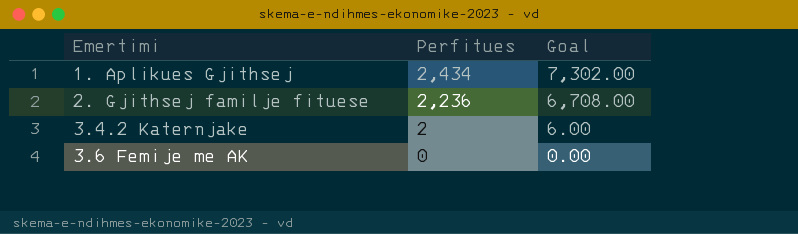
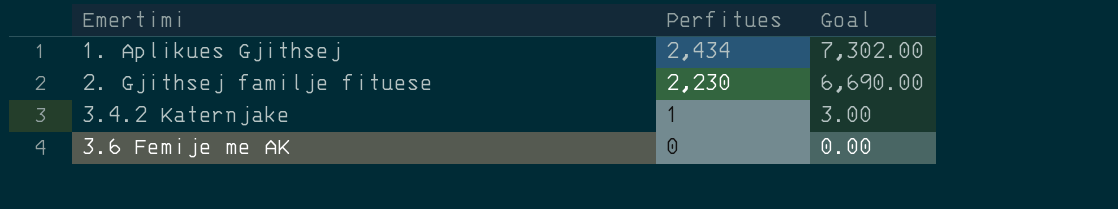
2. Gjithsej familje fituese | Perfitues: 2,236 -> 2,230
2. Gjithsej familje fituese | Goal: 6,708.00 -> 6,690.00
3.4.2 Katernjake | Perfitues: 2 -> 1
3.4.2 Katernjake | Goal: 6.00 -> 3.00

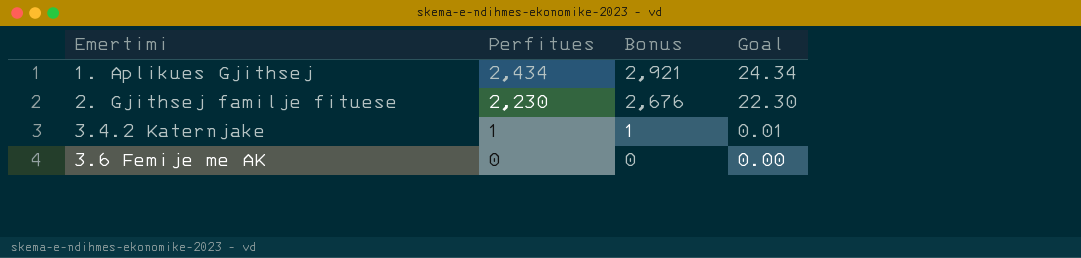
column Bonus | formula: none -> [Perfitues] * 1.2
column Goal | formula: [Perfitues] * 3 -> [Perfitues] * 0.01

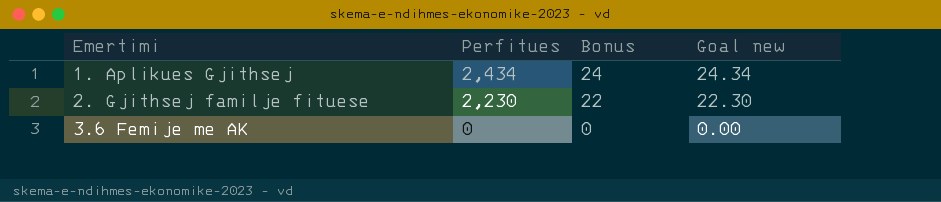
column Bonus | formula: [Perfitues] * 1.2 -> [Perfitues] * 0.01
column name: Goal -> Goal new
row 3.4.2 Katernjake: 1 | 1 | 0.01 -> none

